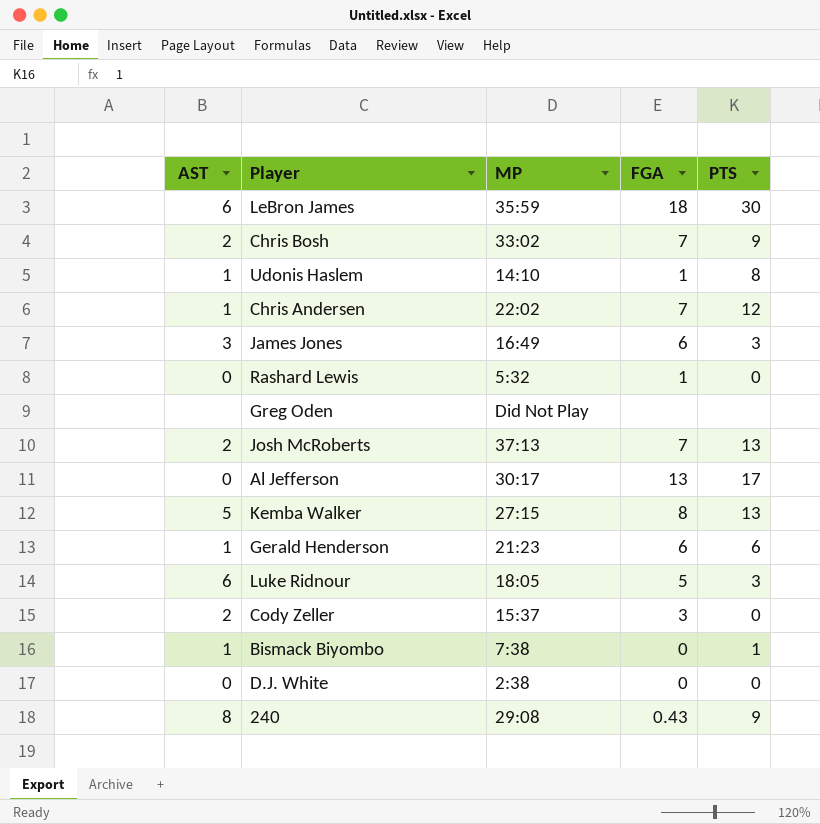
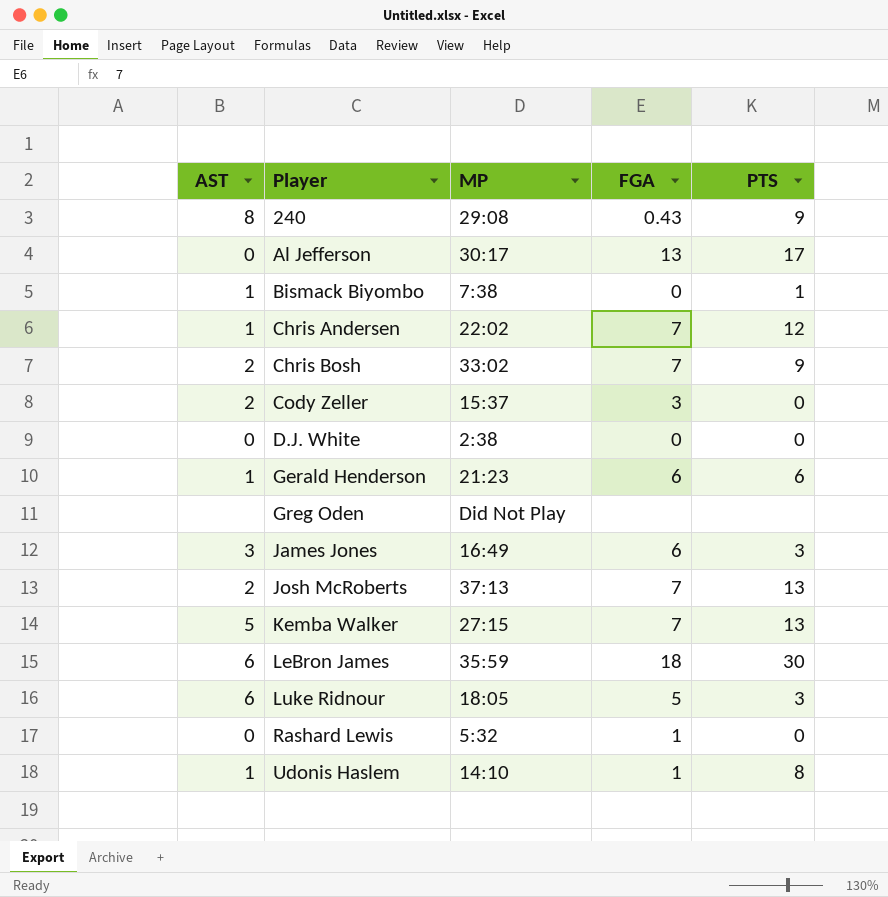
row order: none -> Player ascending
Kemba Walker | FGA: 8 -> 7

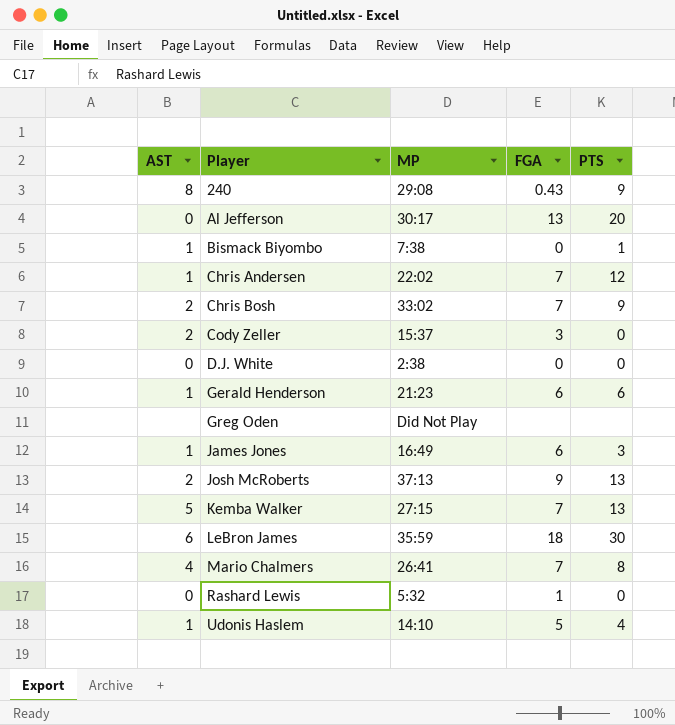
row Luke Ridnour: 6 | 18:05 | 5 | 3 -> none
Al Jefferson | PTS: 17 -> 20
James Jones | AST: 3 -> 1
Josh McRoberts | FGA: 7 -> 9
row Mario Chalmers: none -> 4 | 26:41 | 7 | 8
Udonis Haslem | FGA: 1 -> 5
Udonis Haslem | PTS: 8 -> 4

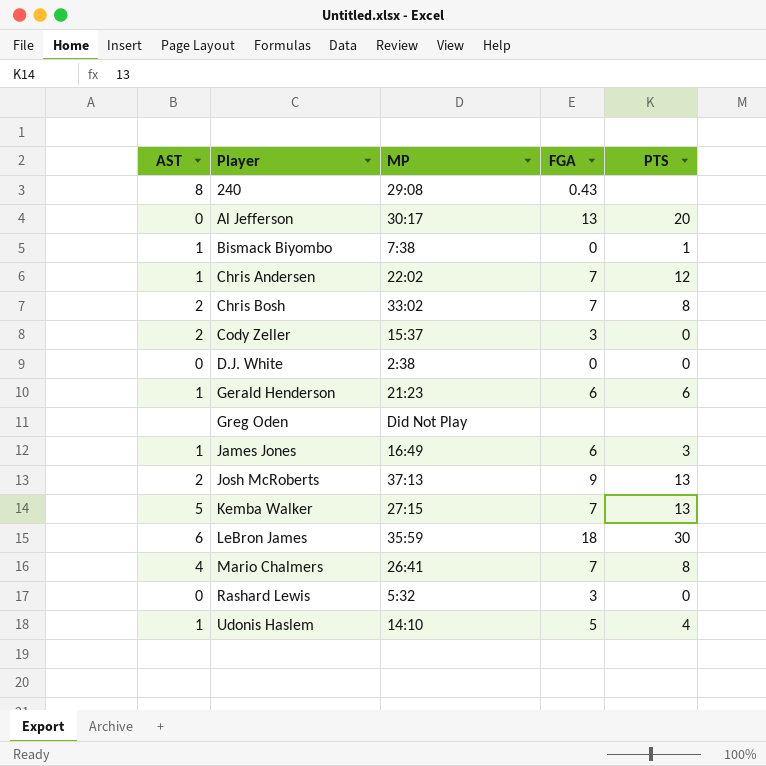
240 | PTS: 9 -> none
Chris Bosh | PTS: 9 -> 8
Rashard Lewis | FGA: 1 -> 3

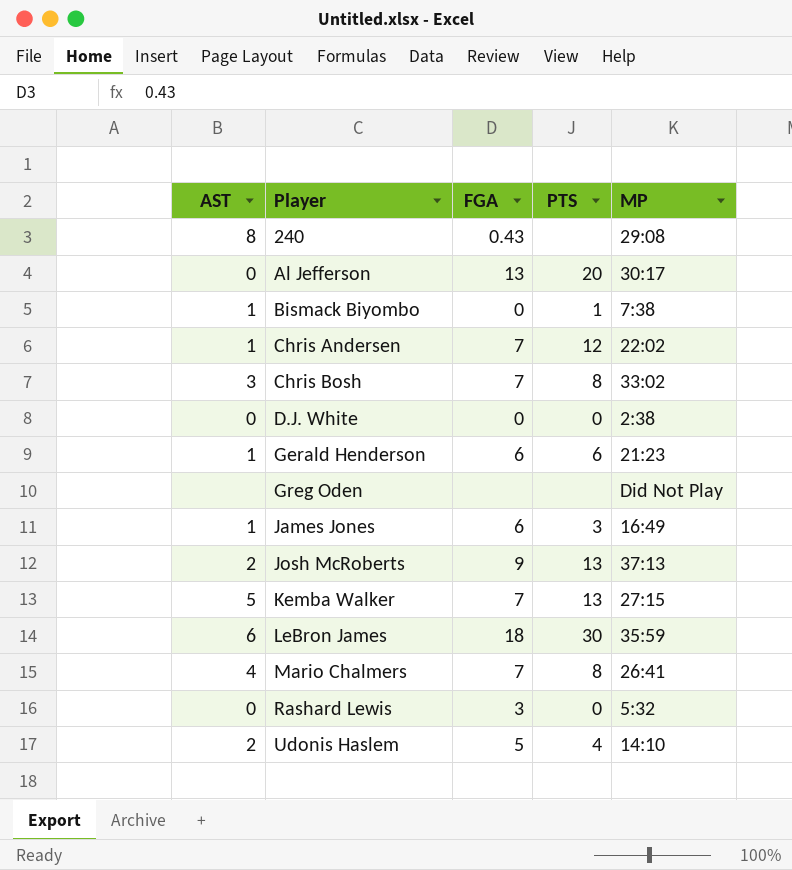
column MP | position: 3 -> 5
row Cody Zeller: 2 | 15:37 | 3 | 0 -> none
Chris Bosh | AST: 2 -> 3
Udonis Haslem | AST: 1 -> 2

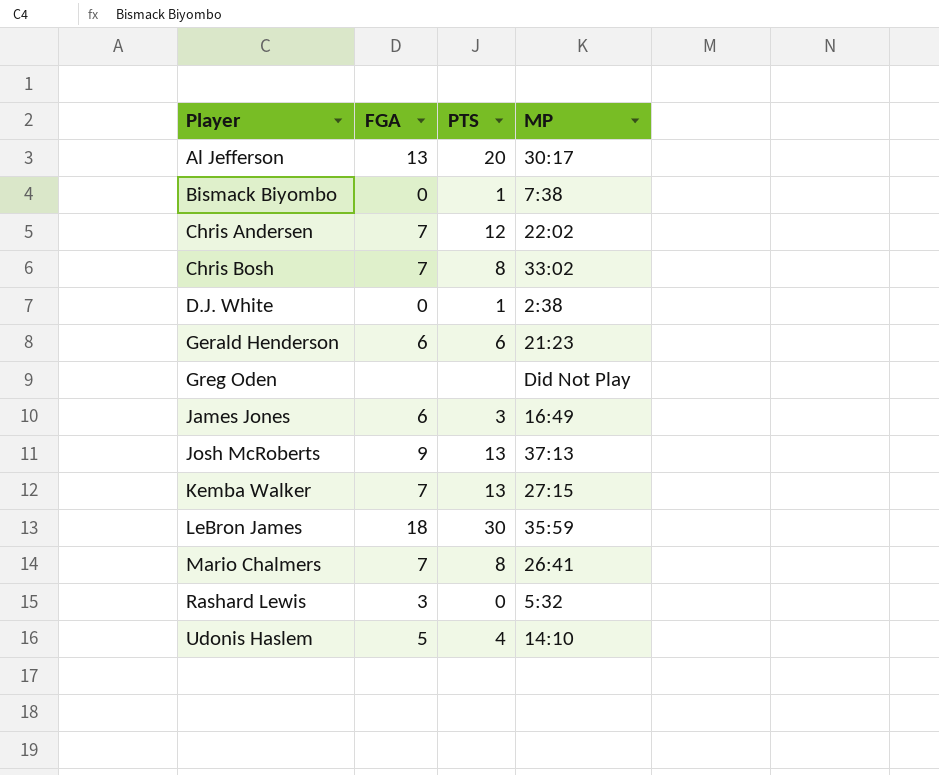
column AST | position: 1 -> none
row 240: 8 | 0.43 | none | 29:08 -> none
D.J. White | PTS: 0 -> 1

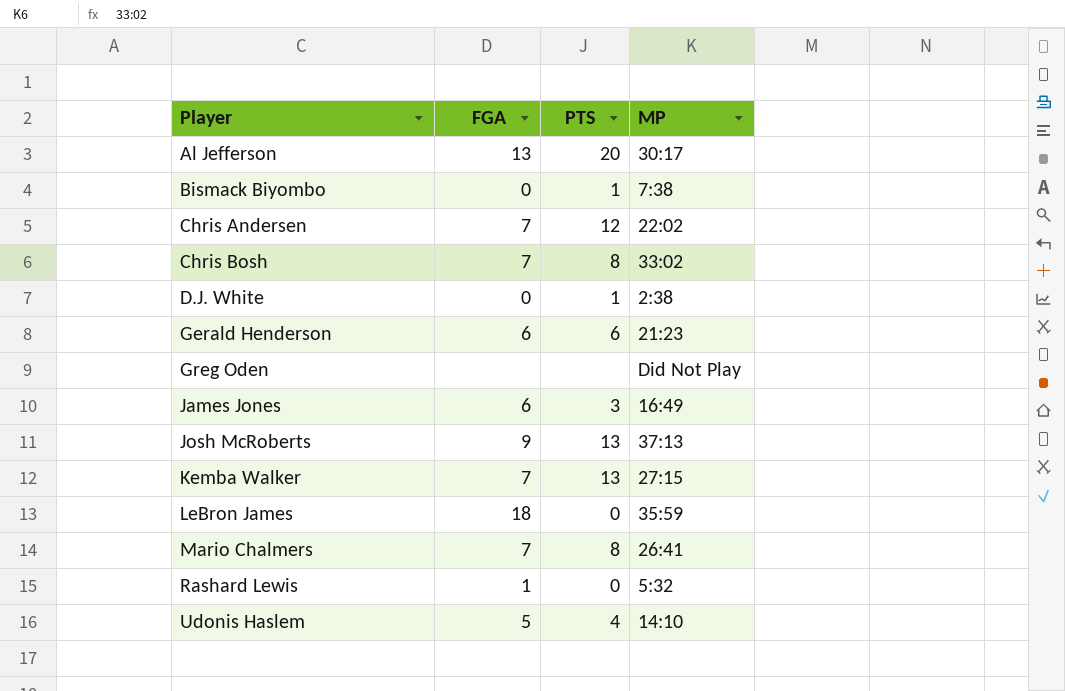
LeBron James | PTS: 30 -> 0
Rashard Lewis | FGA: 3 -> 1

